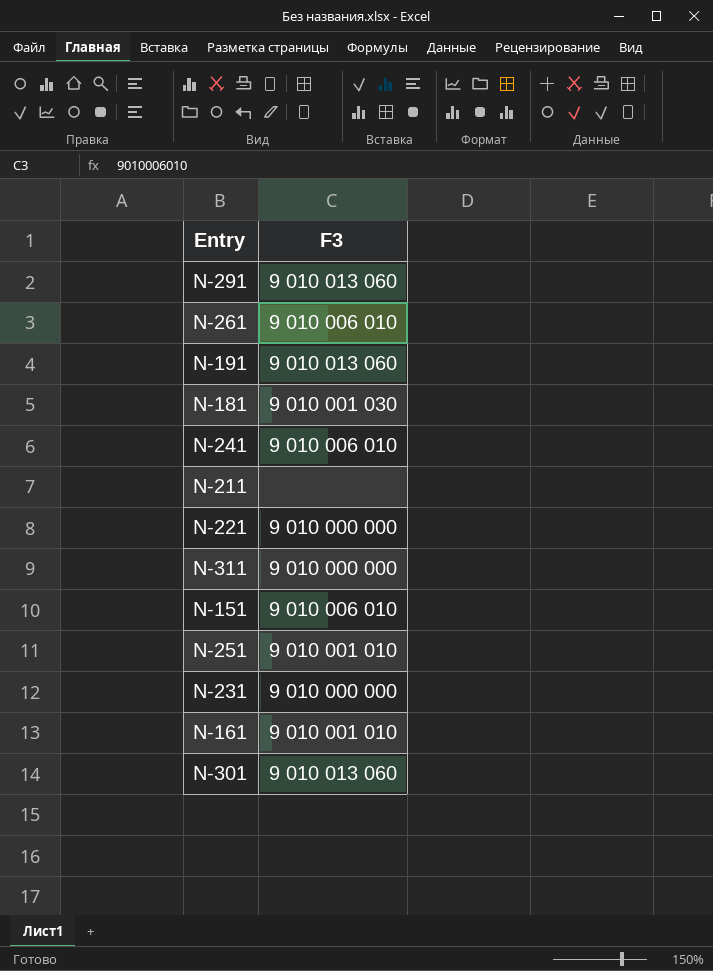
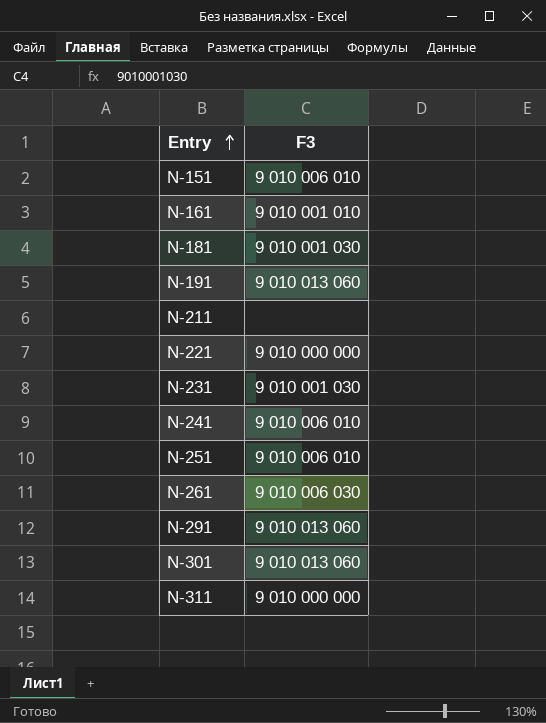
row order: none -> Entry ascending
N-231 | F3: 9 010 000 000 -> 9 010 001 030
N-251 | F3: 9 010 001 010 -> 9 010 006 010
N-261 | F3: 9 010 006 010 -> 9 010 006 030

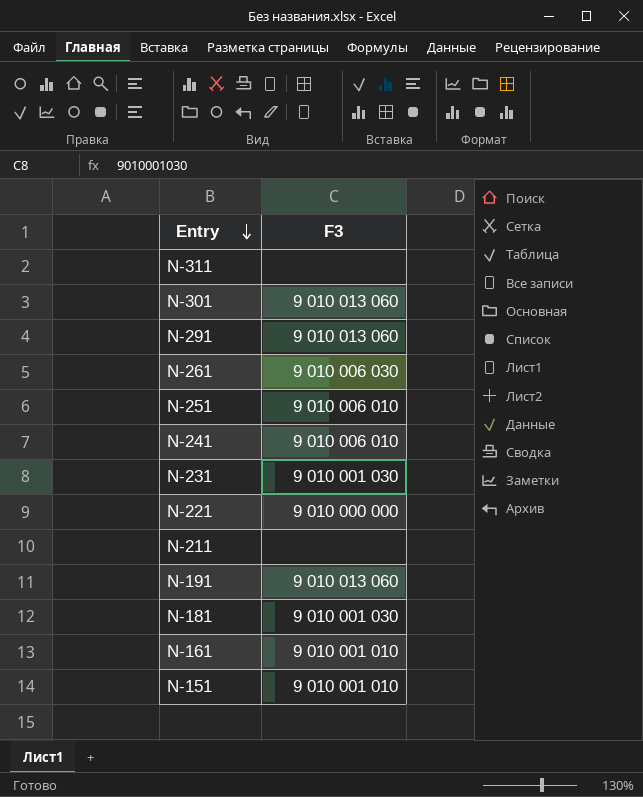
row order: Entry ascending -> Entry descending
N-311 | F3: 9 010 000 000 -> none
N-151 | F3: 9 010 006 010 -> 9 010 001 010

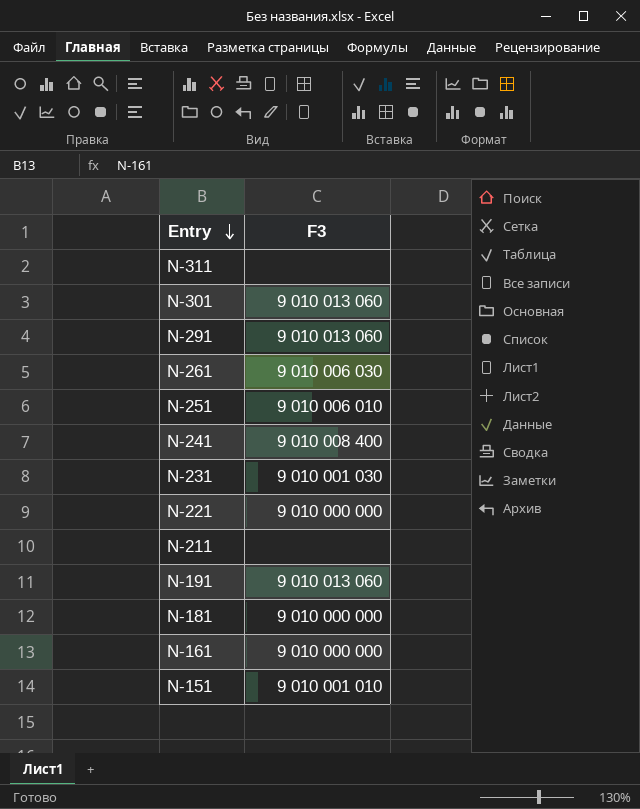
N-241 | F3: 9 010 006 010 -> 9 010 008 400
N-181 | F3: 9 010 001 030 -> 9 010 000 000
N-161 | F3: 9 010 001 010 -> 9 010 000 000

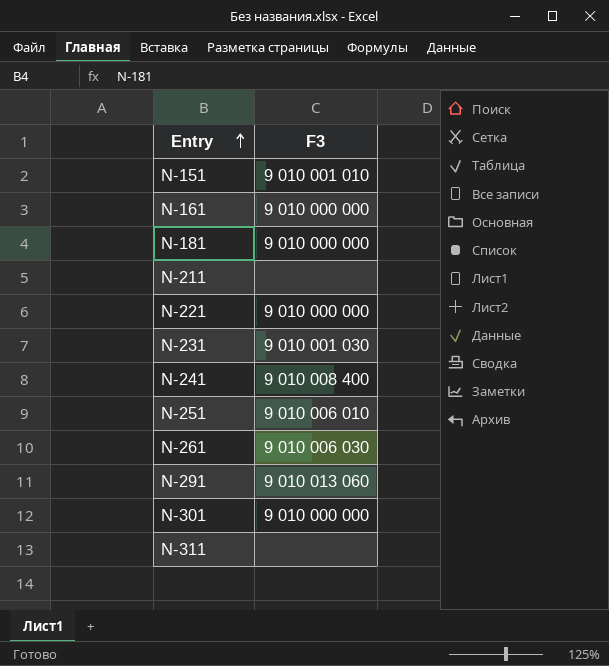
row order: Entry descending -> Entry ascending
row N-191: 9 010 013 060 -> none
N-301 | F3: 9 010 013 060 -> 9 010 000 000

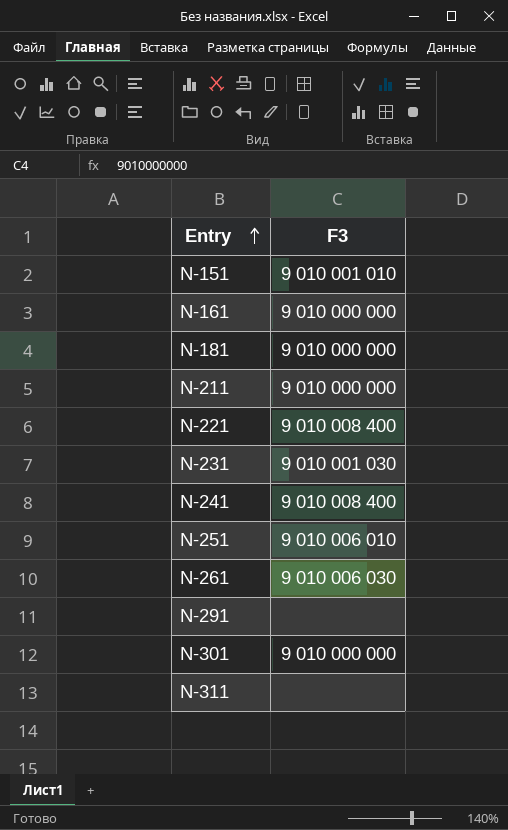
N-211 | F3: none -> 9 010 000 000
N-221 | F3: 9 010 000 000 -> 9 010 008 400
N-291 | F3: 9 010 013 060 -> none

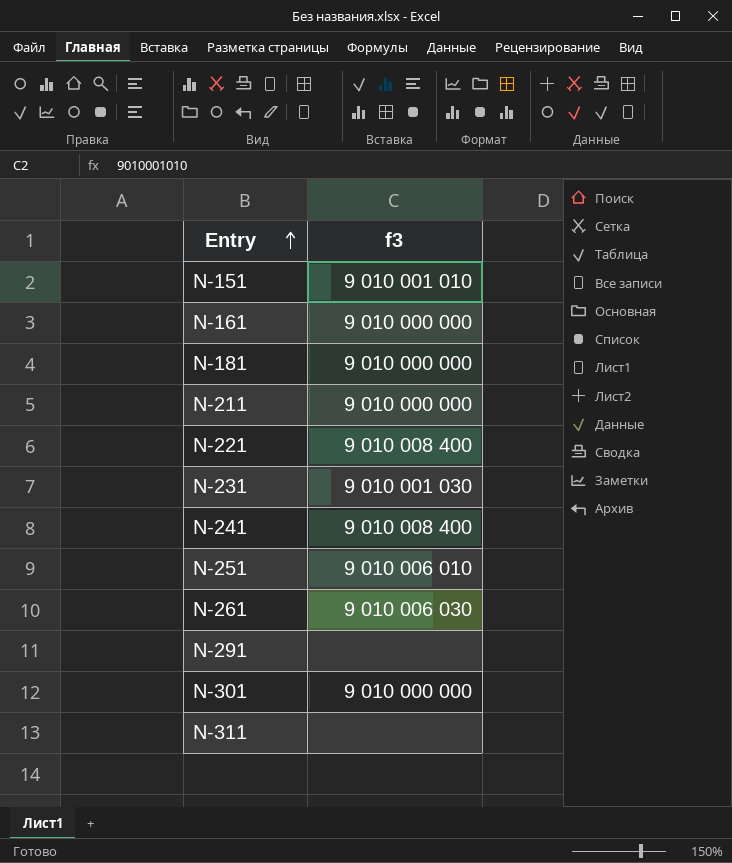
column name: F3 -> f3

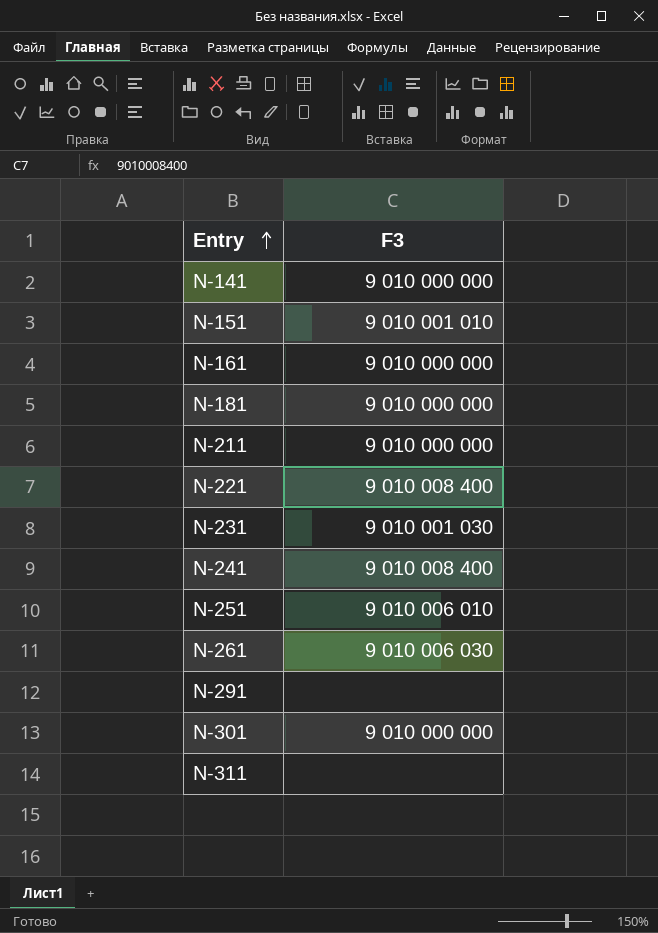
column name: f3 -> F3
row N-141: none -> 9 010 000 000

